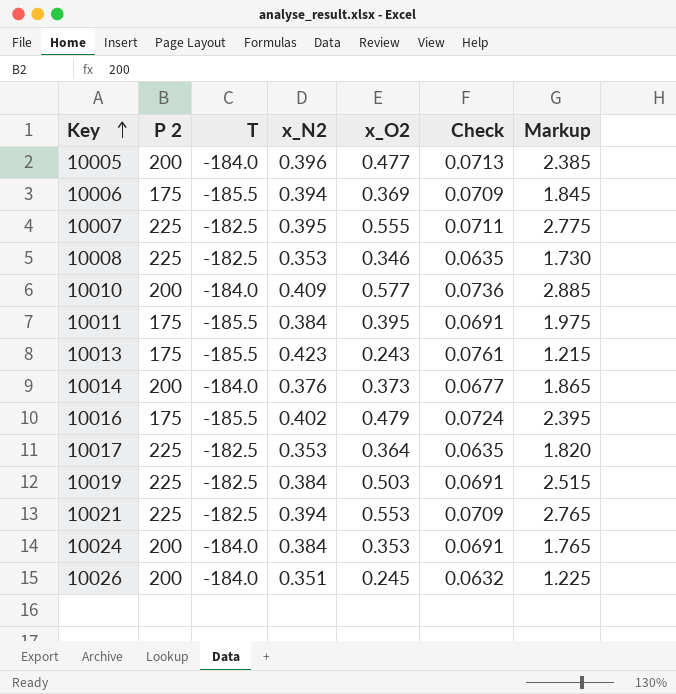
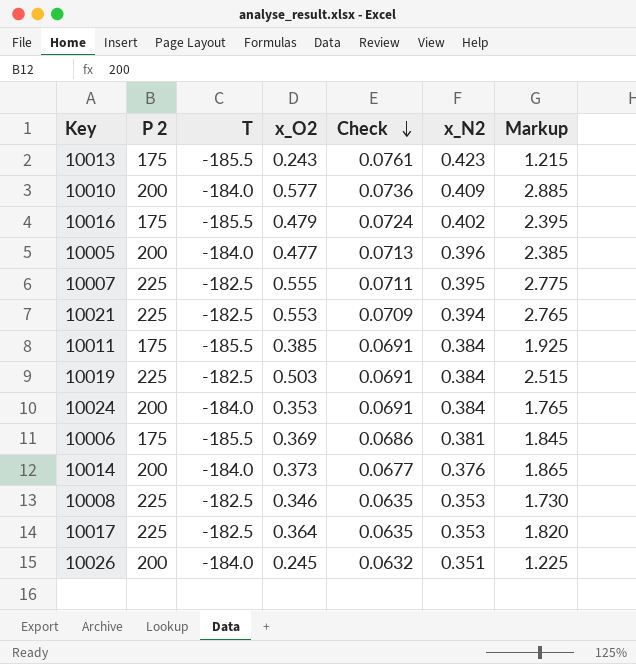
row order: Key ascending -> Check descending
column x_N2 | position: 4 -> 6
10011 | x_O2: 0.395 -> 0.385
10011 | Markup: 1.975 -> 1.925
10006 | Check: 0.0709 -> 0.0686
10006 | x_N2: 0.394 -> 0.381

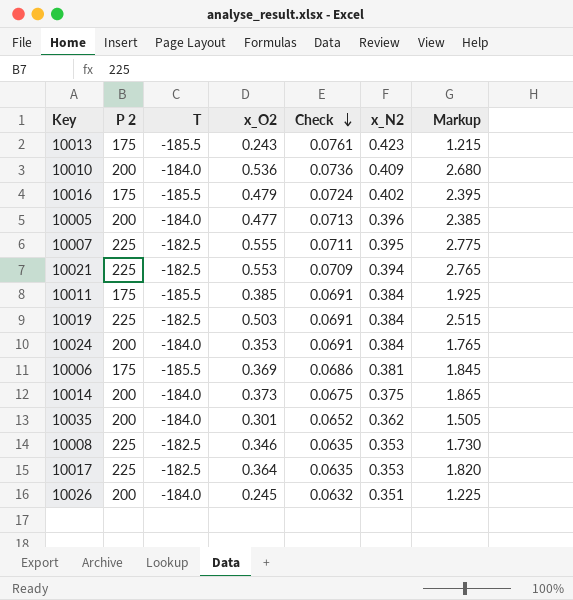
10010 | x_O2: 0.577 -> 0.536
10010 | Markup: 2.885 -> 2.680
10014 | Check: 0.0677 -> 0.0675
10014 | x_N2: 0.376 -> 0.375
row 10035: none -> 200 | -184.0 | 0.301 | 0.0652 | 0.362 | 1.505

